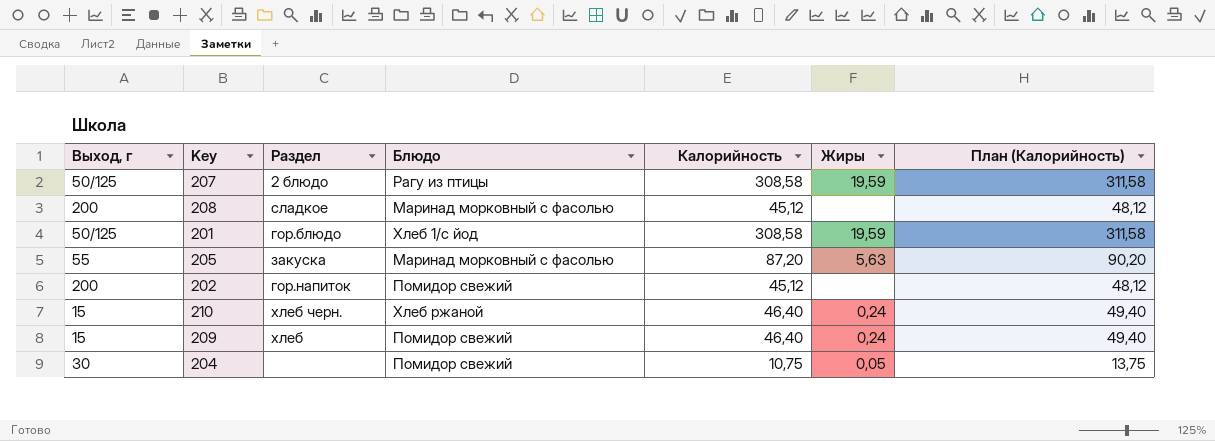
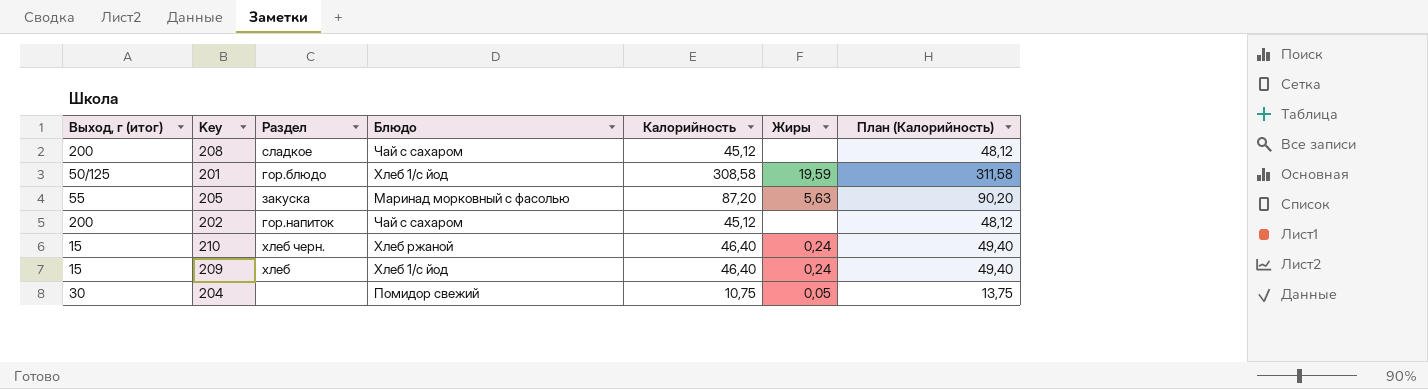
column name: Выход, г -> Выход, г (итог)
row 207: 50/125 | 2 блюдо | Рагу из птицы | 308,58 | 19,59 | 311,58 -> none
208 | Блюдо: Маринад морковный с фасолью -> Чай с сахаром
202 | Блюдо: Помидор свежий -> Чай с сахаром
209 | Блюдо: Помидор свежий -> Хлеб 1/с йод

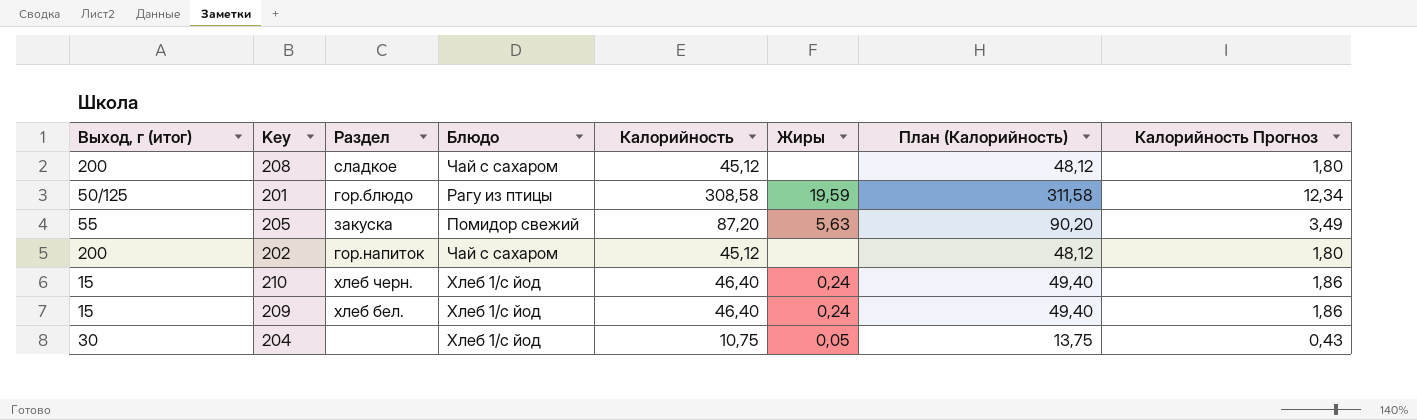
column Калорийность Прогноз | formula: none -> [Калорийность] * 0,04
201 | Блюдо: Хлеб 1/с йод -> Рагу из птицы
205 | Блюдо: Маринад морковный с фасолью -> Помидор свежий
210 | Блюдо: Хлеб ржаной -> Хлеб 1/с йод
209 | Раздел: хлеб -> хлеб бел.
204 | Блюдо: Помидор свежий -> Хлеб 1/с йод

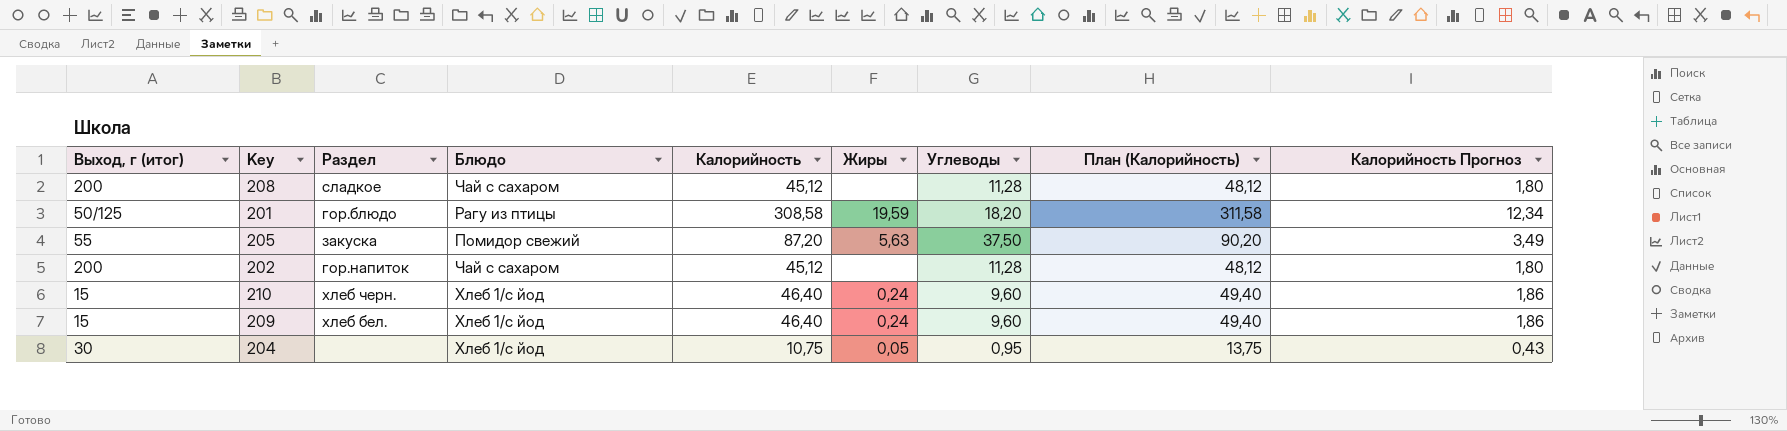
column Углеводы | position: none -> 7

